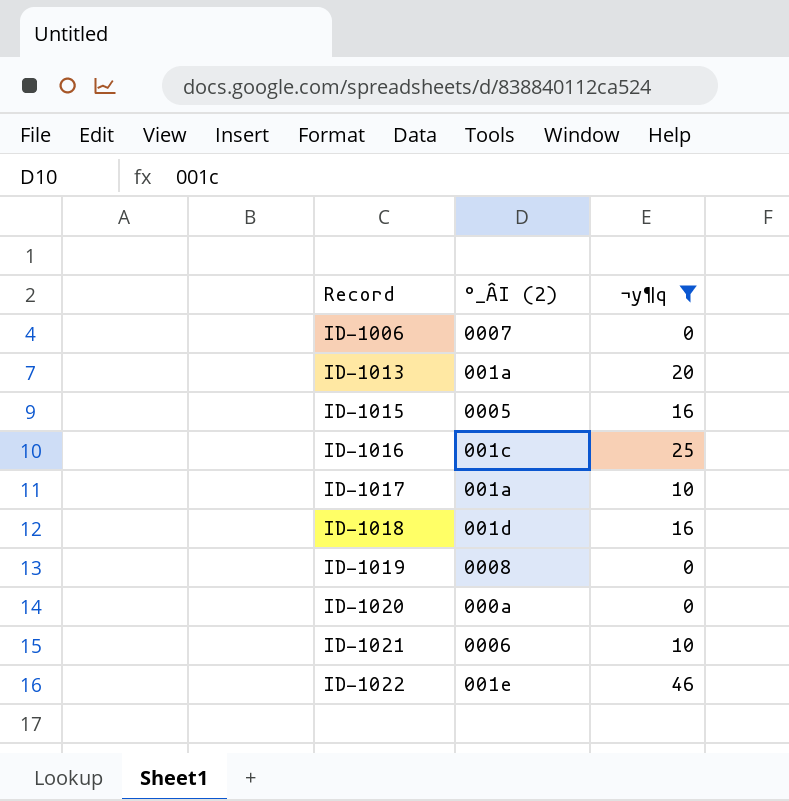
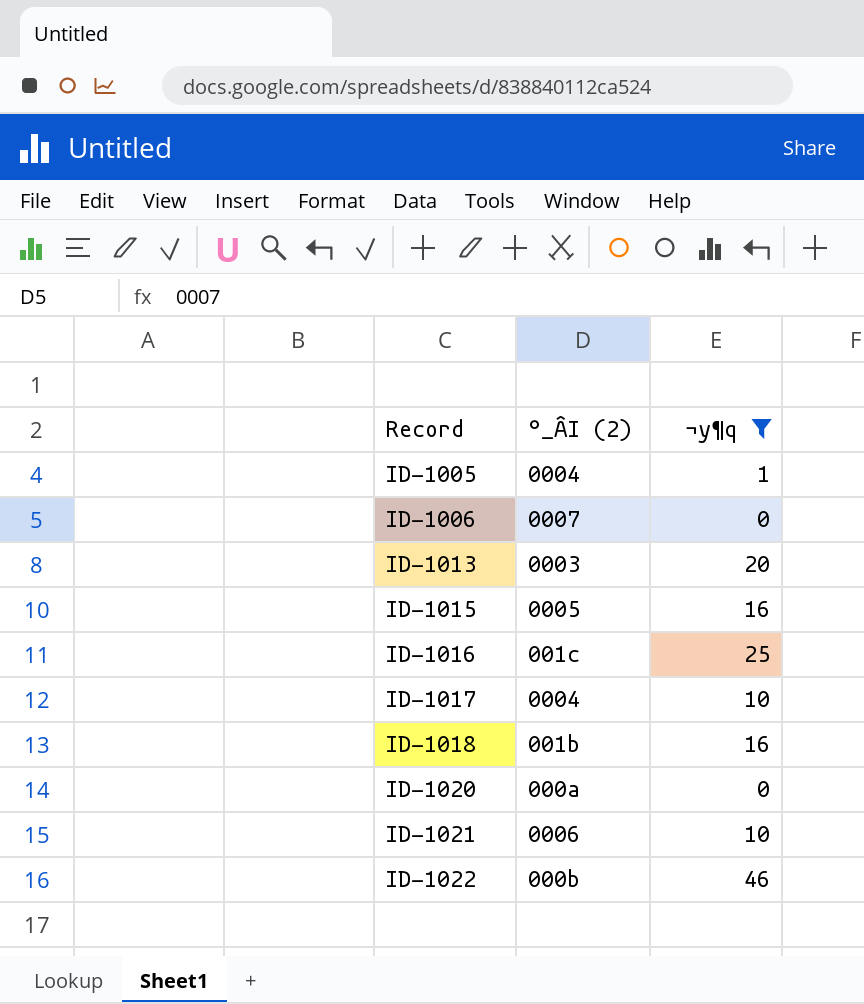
row ID-1019: 0008 | 0 -> none
row ID-1005: none -> 0004 | 1
ID-1013 | °_ÂI (2): 001a -> 0003
ID-1017 | °_ÂI (2): 001a -> 0004
ID-1018 | °_ÂI (2): 001d -> 001b
ID-1022 | °_ÂI (2): 001e -> 000b

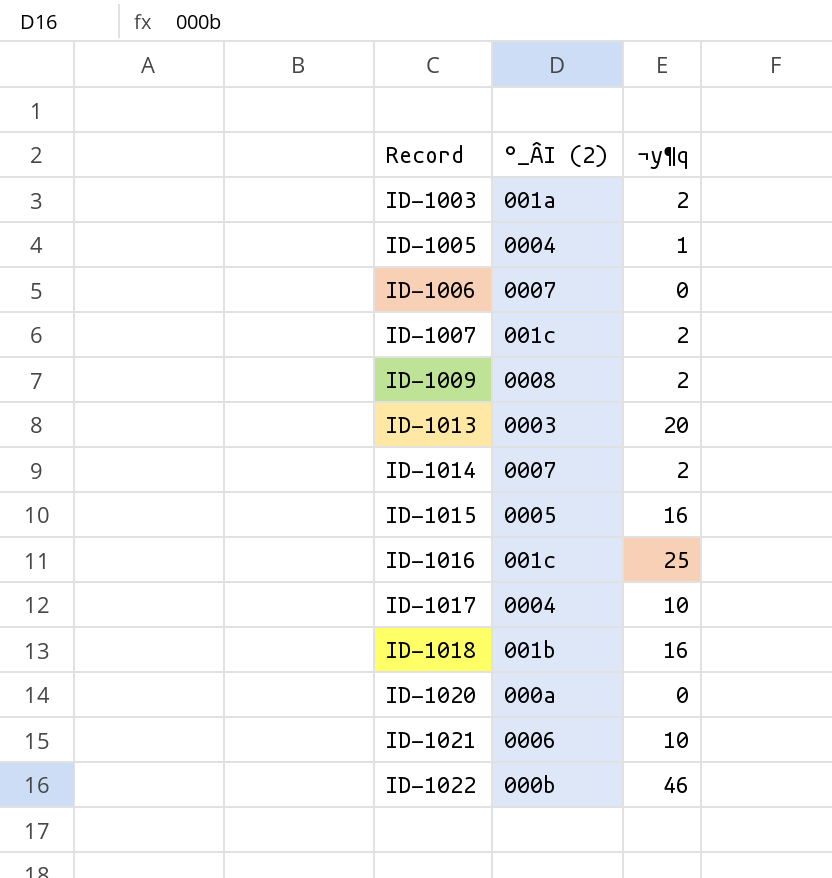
filter: ¬y¶q != 2 -> none

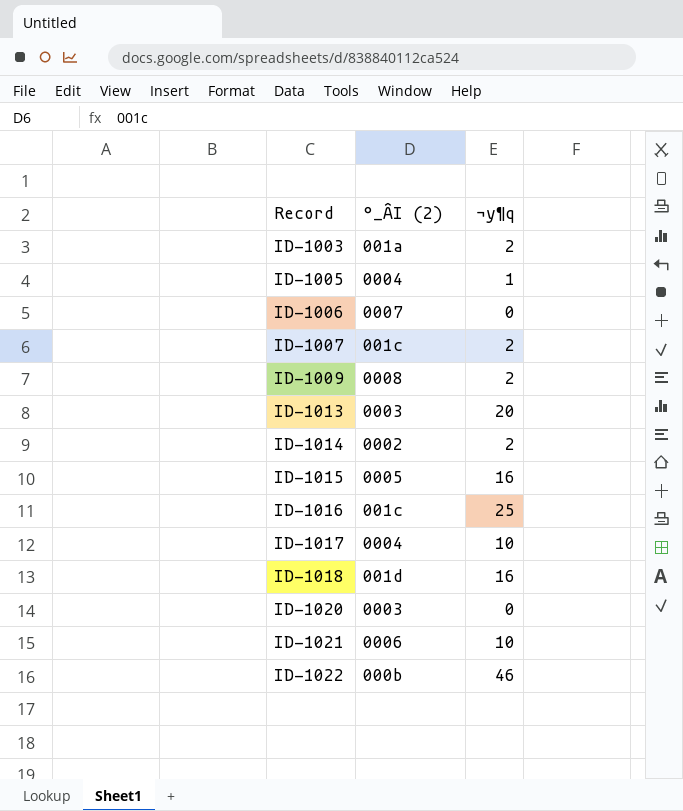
ID-1014 | °_ÂI (2): 0007 -> 0002
ID-1018 | °_ÂI (2): 001b -> 001d
ID-1020 | °_ÂI (2): 000a -> 0003

